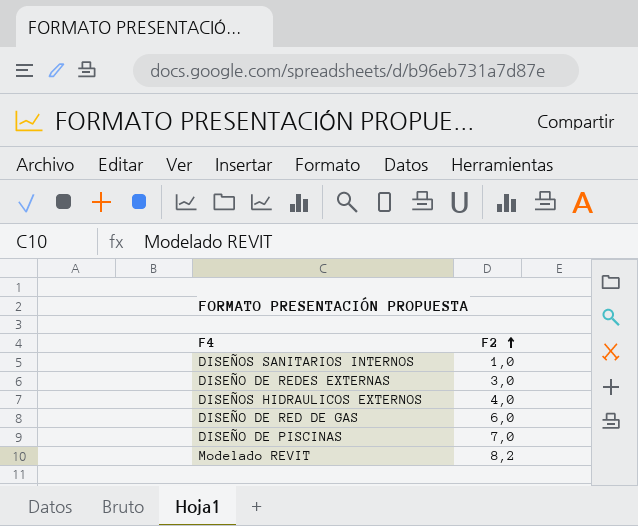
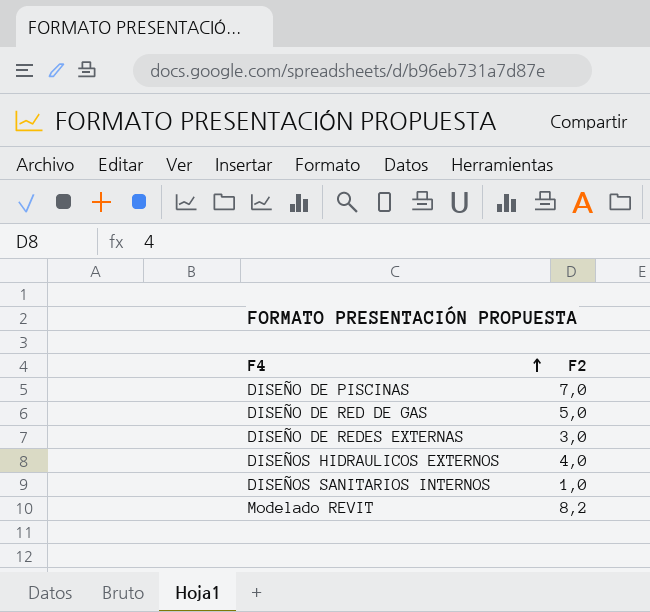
row order: F2 ascending -> F4 ascending
DISEÑO DE RED DE GAS | F2: 6,0 -> 5,0

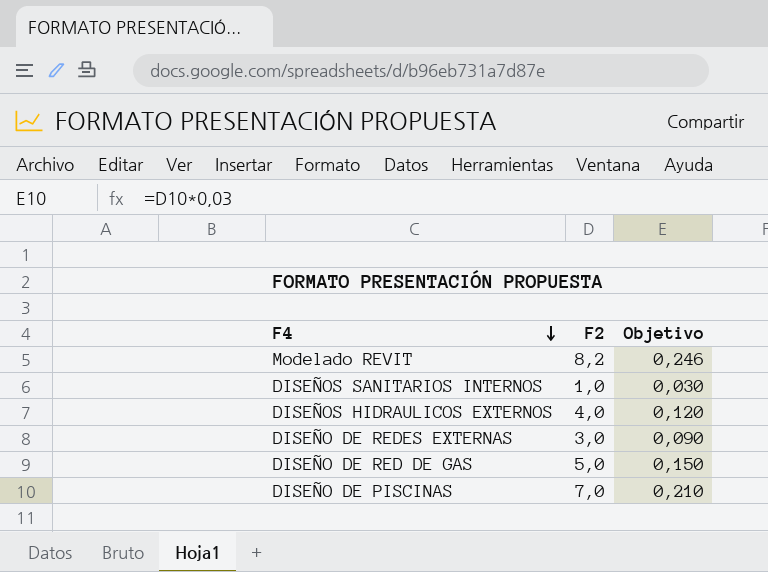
row order: F4 ascending -> F4 descending
column Objetivo | formula: none -> [F2] * 0,03

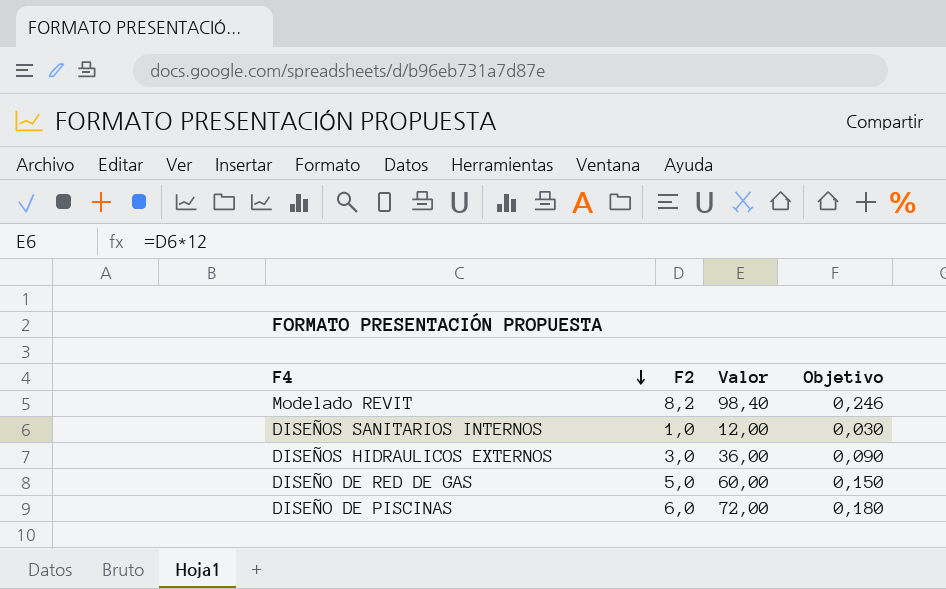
column Valor | formula: none -> [F2] * 12
row DISEÑO DE REDES EXTERNAS: 3,0 | 0,090 -> none
DISEÑOS HIDRAULICOS EXTERNOS | F2: 4,0 -> 3,0
DISEÑOS HIDRAULICOS EXTERNOS | Objetivo: 0,120 -> 0,090
DISEÑO DE PISCINAS | F2: 7,0 -> 6,0
DISEÑO DE PISCINAS | Objetivo: 0,210 -> 0,180

